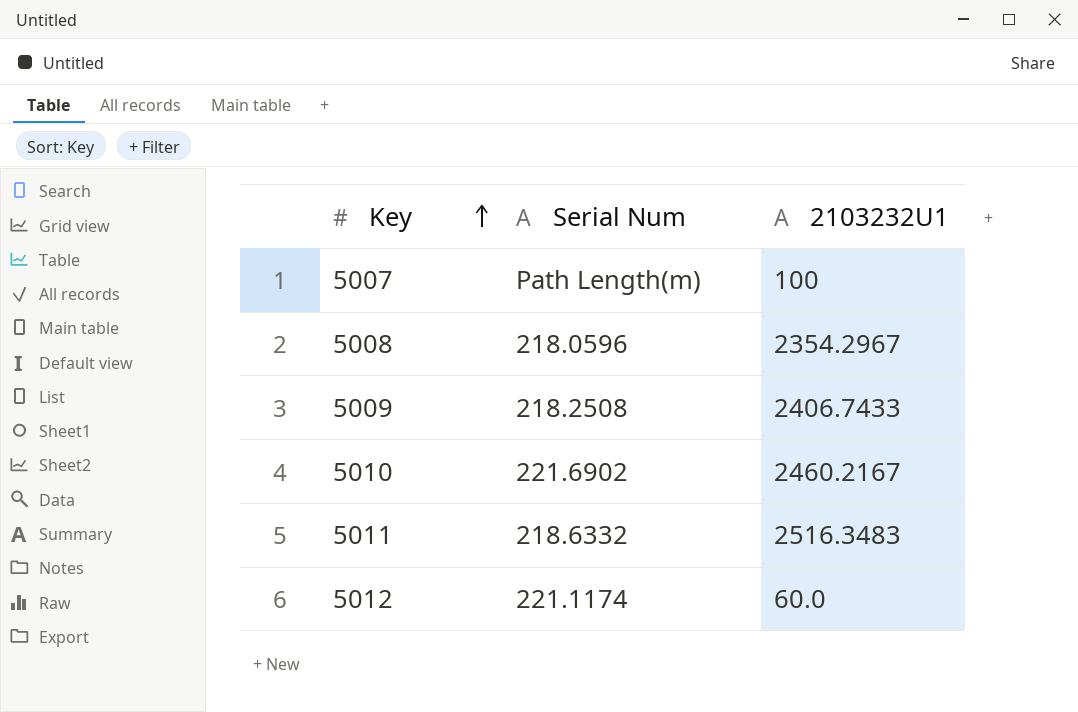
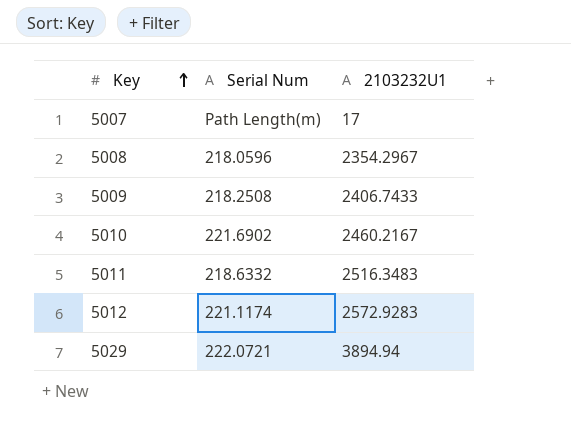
5007 | 2103232U1: 100 -> 17
5012 | 2103232U1: 60.0 -> 2572.9283
row 5029: none -> 222.0721 | 3894.94

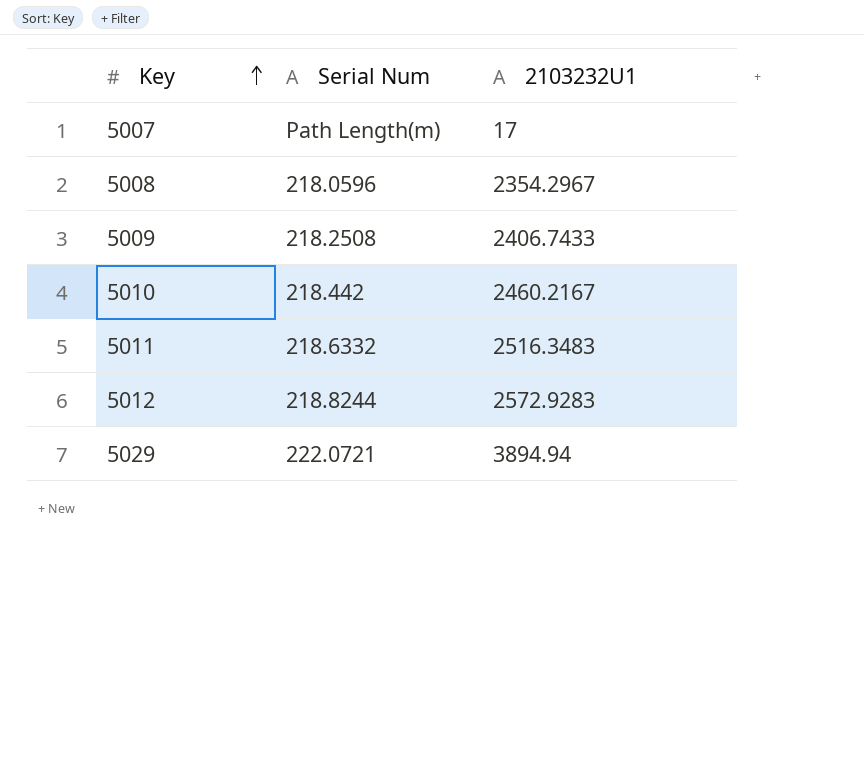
5010 | Serial Num: 221.6902 -> 218.442
5012 | Serial Num: 221.1174 -> 218.8244

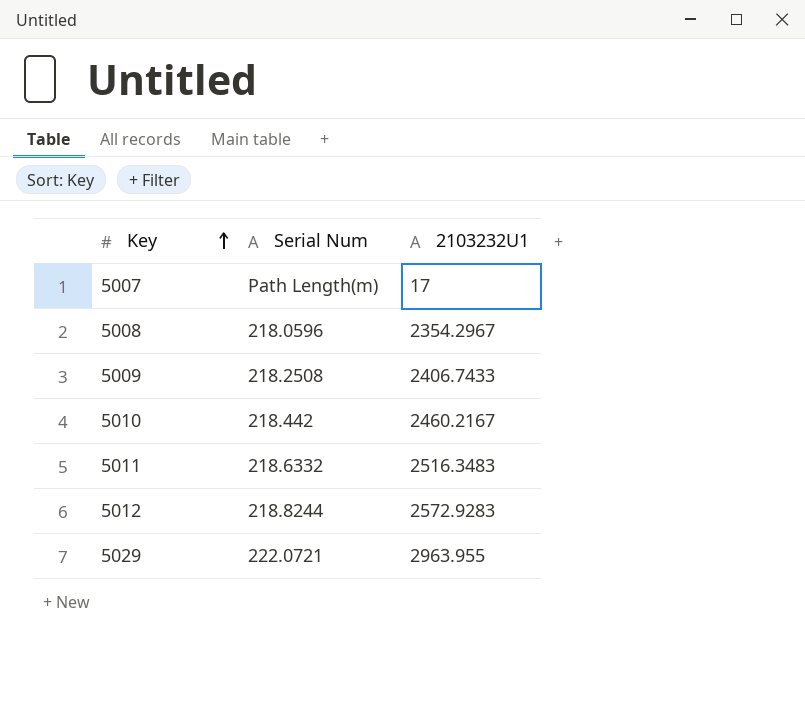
5029 | 2103232U1: 3894.94 -> 2963.955

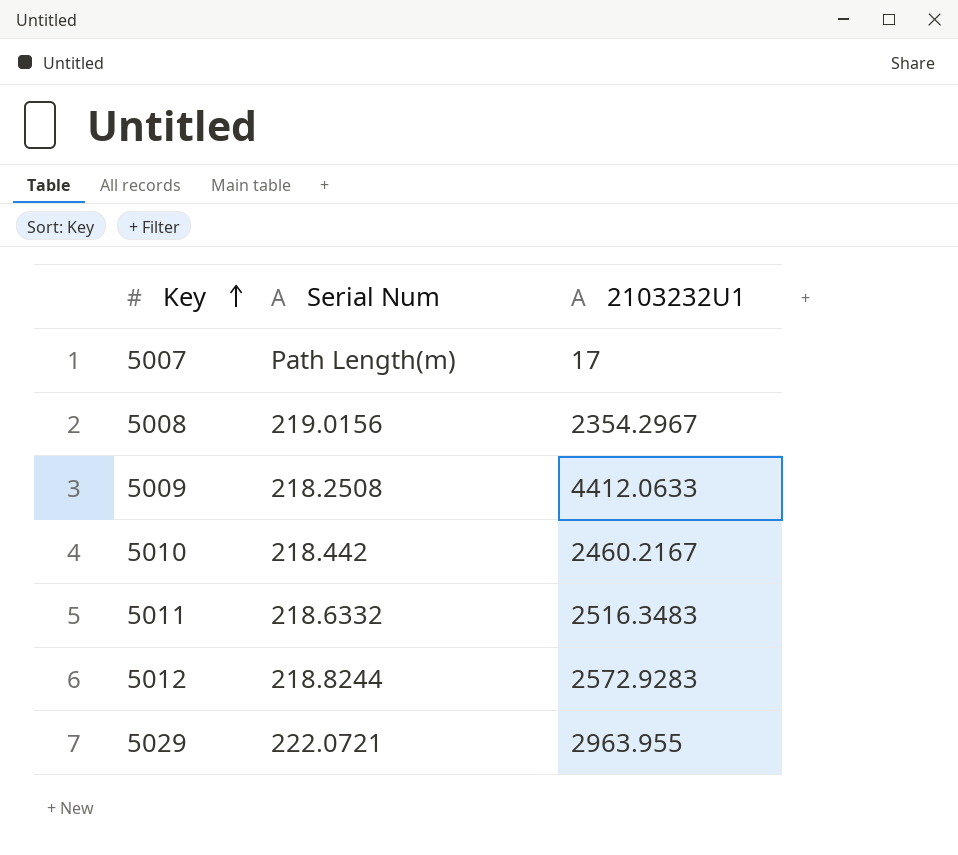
5008 | Serial Num: 218.0596 -> 219.0156
5009 | 2103232U1: 2406.7433 -> 4412.0633

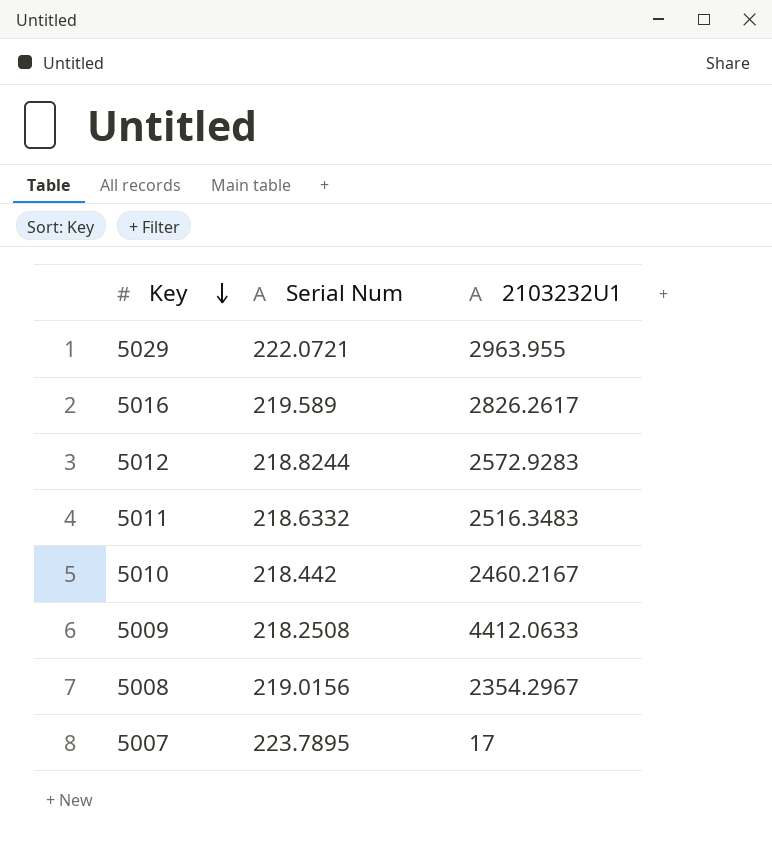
row order: Key ascending -> Key descending
row 5016: none -> 219.589 | 2826.2617
5007 | Serial Num: Path Length(m) -> 223.7895

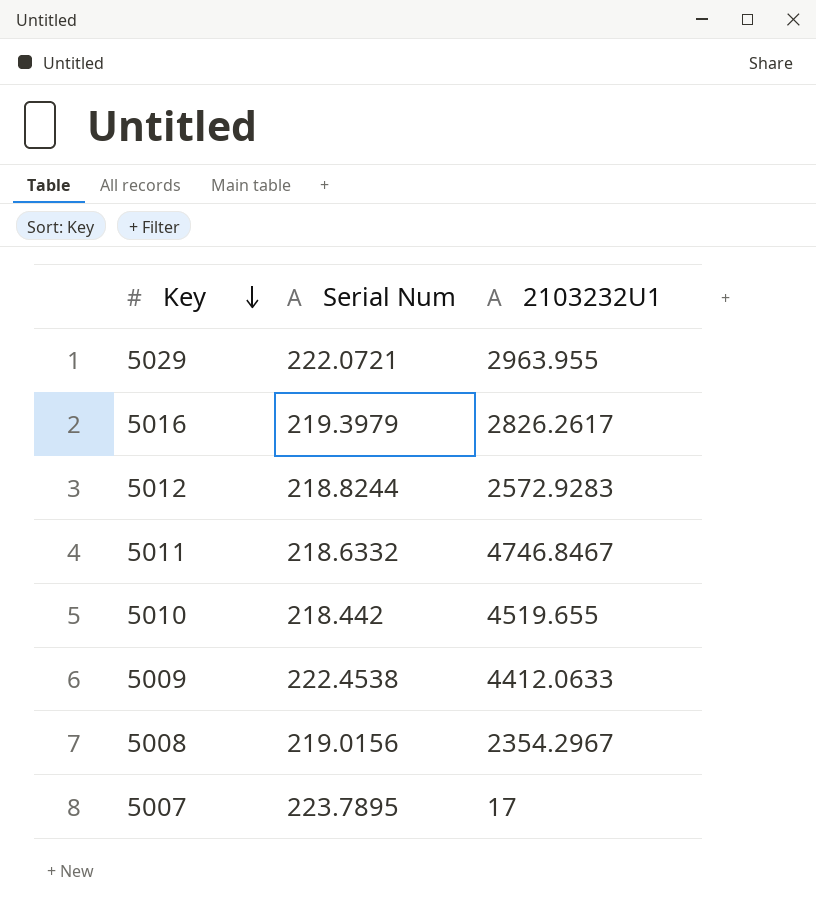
5016 | Serial Num: 219.589 -> 219.3979
5011 | 2103232U1: 2516.3483 -> 4746.8467
5010 | 2103232U1: 2460.2167 -> 4519.655
5009 | Serial Num: 218.2508 -> 222.4538

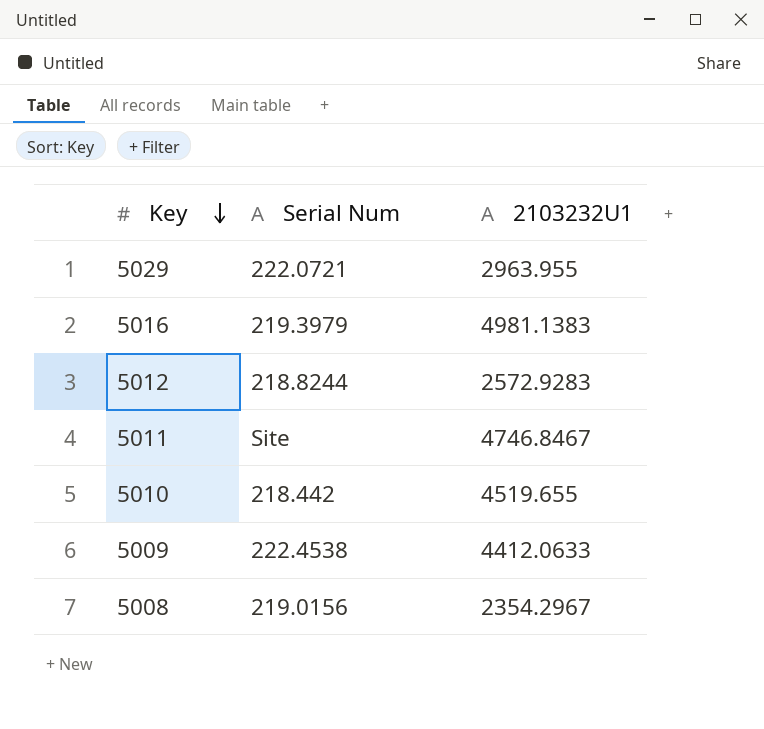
row 5007: 223.7895 | 17 -> none
5016 | 2103232U1: 2826.2617 -> 4981.1383
5011 | Serial Num: 218.6332 -> Site

